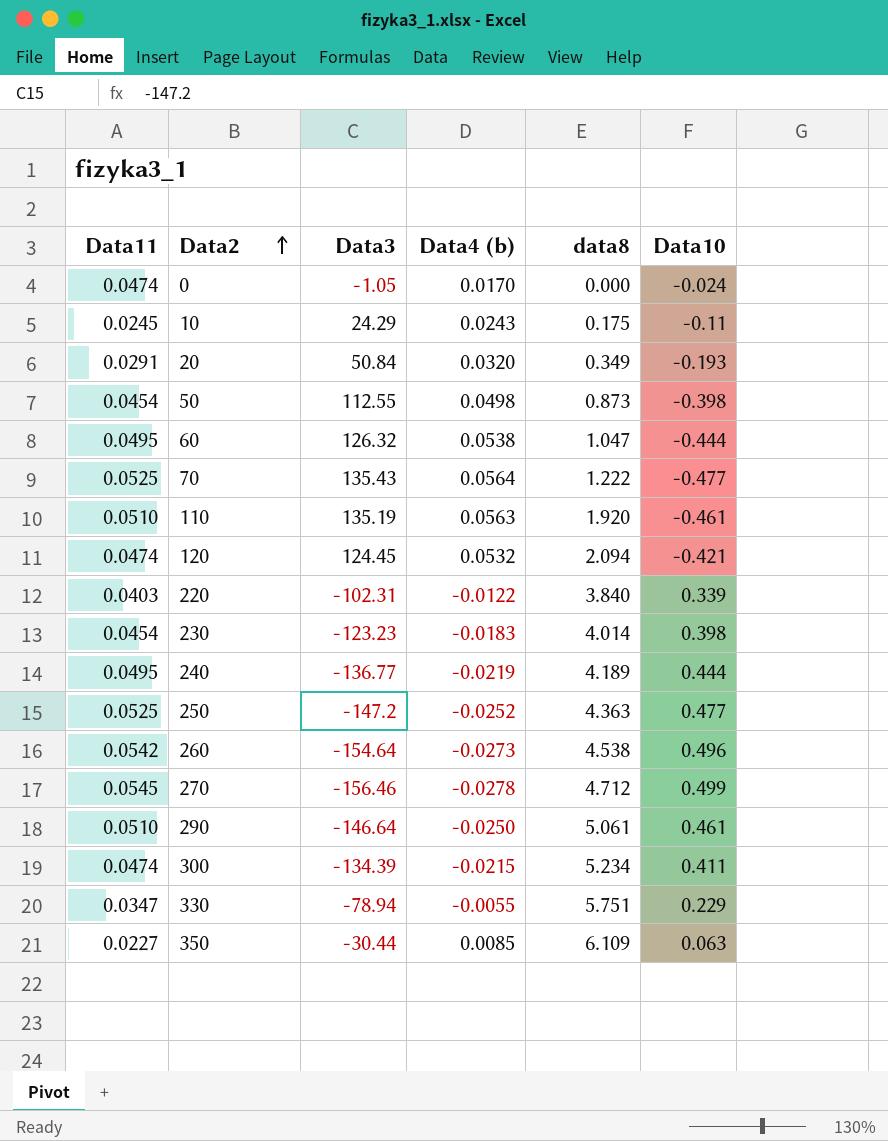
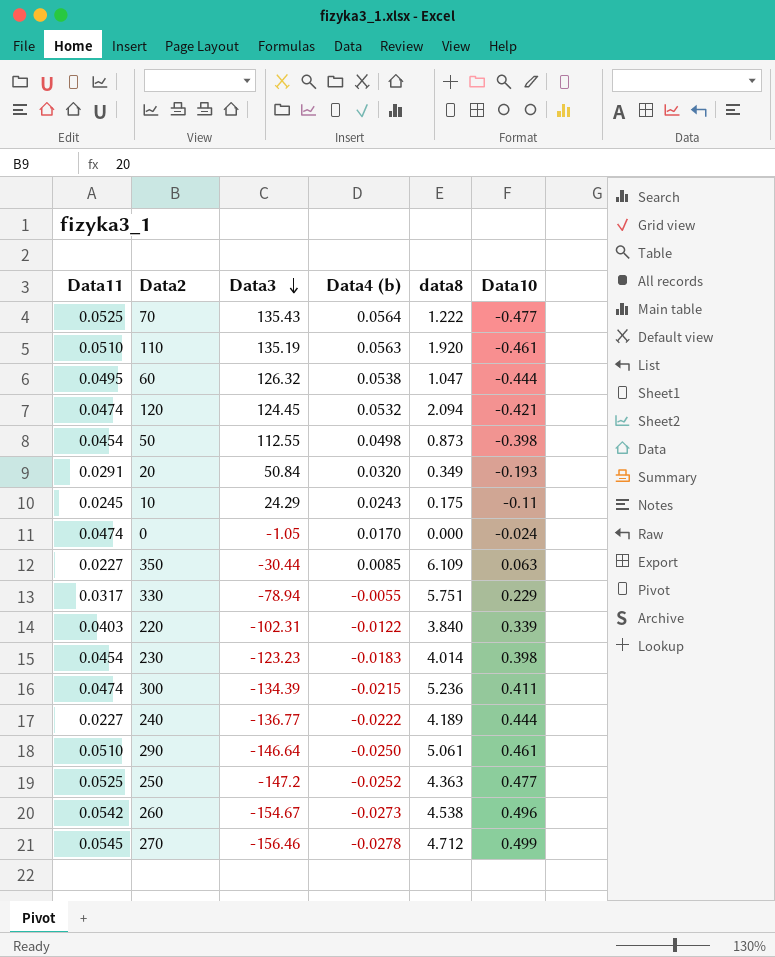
row order: Data2 ascending -> Data3 descending
330 | Data11: 0.0347 -> 0.0317
300 | data8: 5.234 -> 5.236
240 | Data11: 0.0495 -> 0.0227
240 | Data4 (b): -0.0219 -> -0.0222
260 | Data3: -154.64 -> -154.67

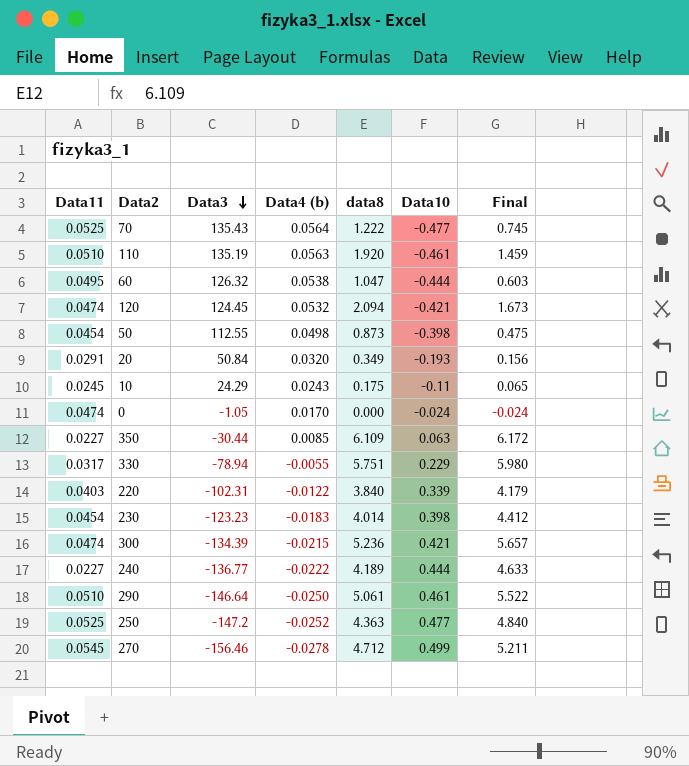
column Final | formula: none -> [data8] + [Data10]
row 260: 0.0542 | -154.67 | -0.0273 | 4.538 | 0.496 -> none
300 | Data10: 0.411 -> 0.421

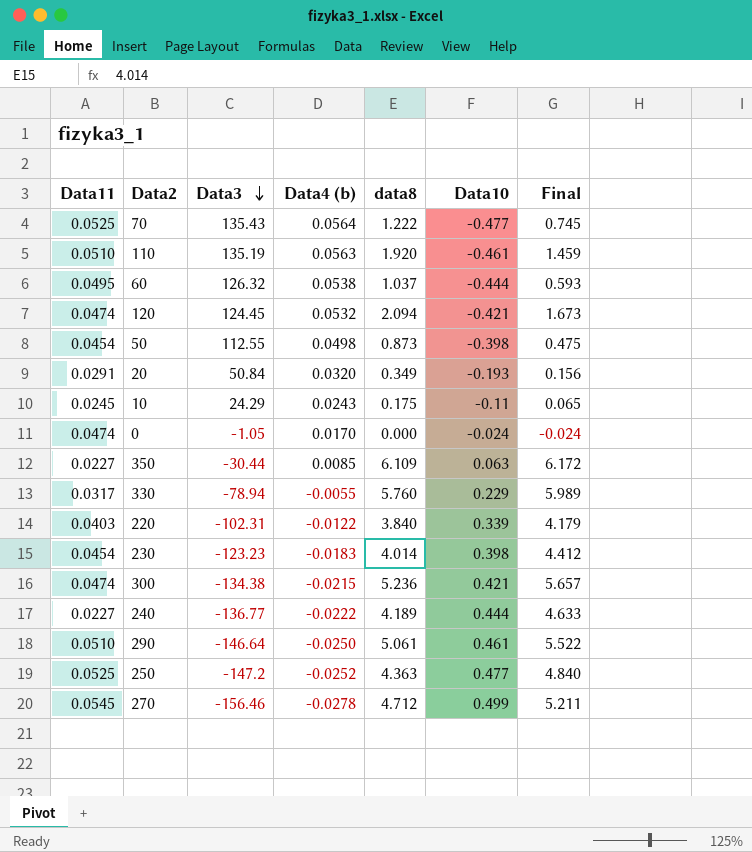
60 | data8: 1.047 -> 1.037
60 | Final: 0.603 -> 0.593
330 | data8: 5.751 -> 5.760
330 | Final: 5.980 -> 5.989
300 | Data3: -134.39 -> -134.38

